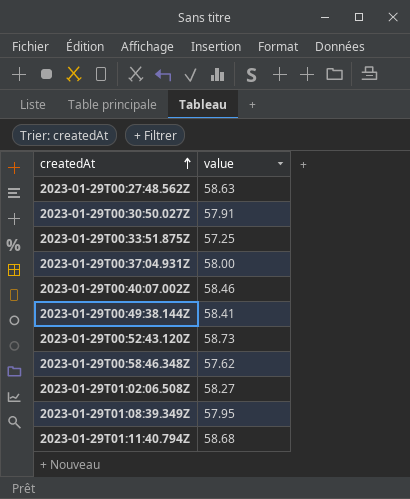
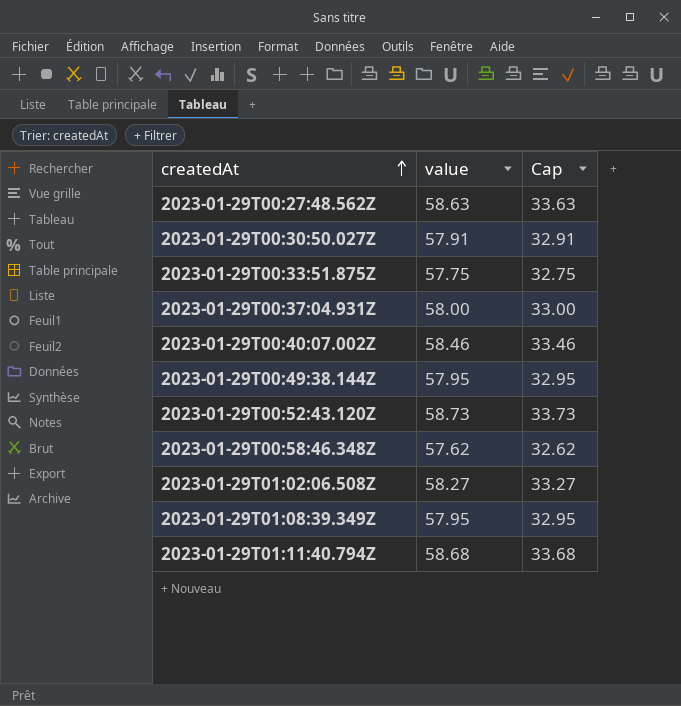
column Cap | formula: none -> [value] - 25
2023-01-29T00:33:51.875Z | value: 57.25 -> 57.75
2023-01-29T00:49:38.144Z | value: 58.41 -> 57.95

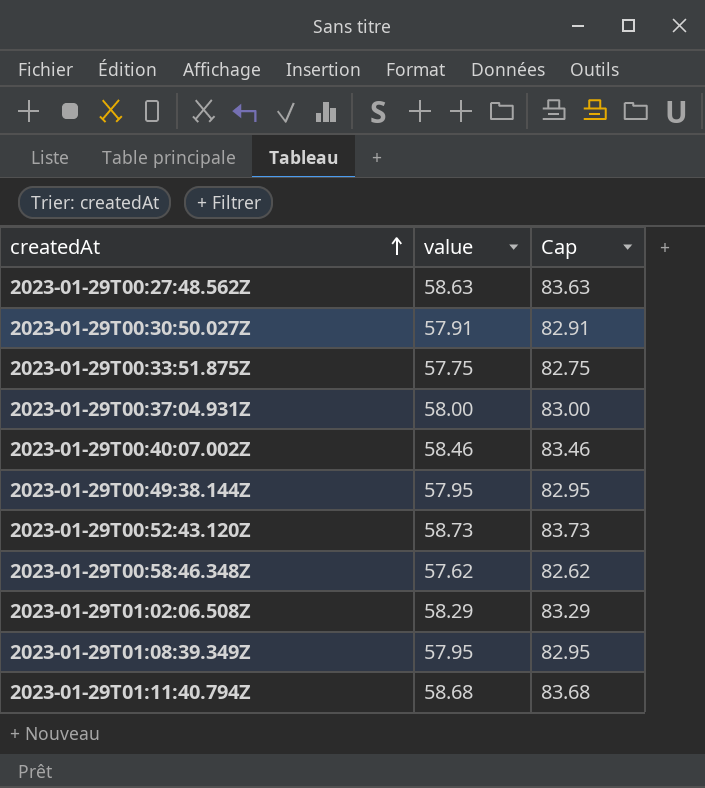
column Cap | formula: [value] - 25 -> [value] + 25
2023-01-29T01:02:06.508Z | value: 58.27 -> 58.29

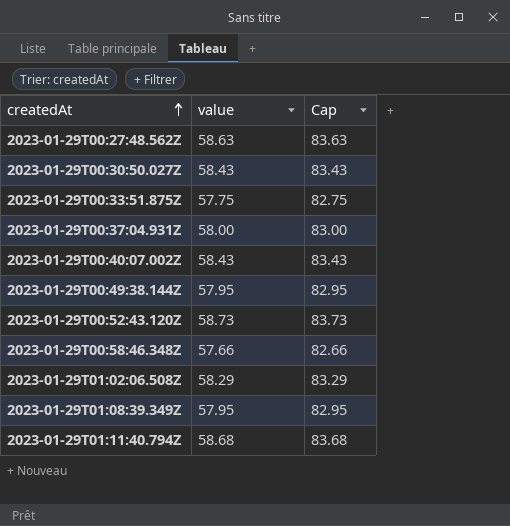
2023-01-29T00:30:50.027Z | value: 57.91 -> 58.43
2023-01-29T00:30:50.027Z | Cap: 82.91 -> 83.43
2023-01-29T00:40:07.002Z | value: 58.46 -> 58.43
2023-01-29T00:40:07.002Z | Cap: 83.46 -> 83.43
2023-01-29T00:58:46.348Z | value: 57.62 -> 57.66
2023-01-29T00:58:46.348Z | Cap: 82.62 -> 82.66

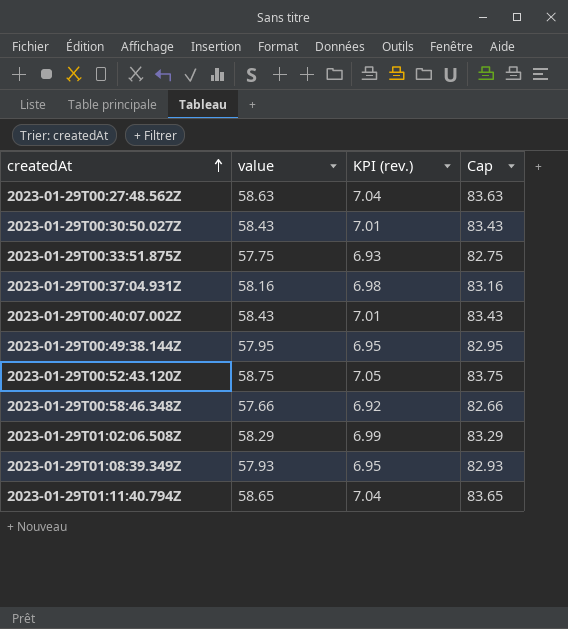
column KPI (rev.) | formula: none -> [value] * 0.12
2023-01-29T00:37:04.931Z | value: 58.00 -> 58.16
2023-01-29T00:37:04.931Z | Cap: 83.00 -> 83.16
2023-01-29T00:52:43.120Z | value: 58.73 -> 58.75
2023-01-29T00:52:43.120Z | Cap: 83.73 -> 83.75
2023-01-29T01:08:39.349Z | value: 57.95 -> 57.93
2023-01-29T01:08:39.349Z | Cap: 82.95 -> 82.93
2023-01-29T01:11:40.794Z | value: 58.68 -> 58.65
2023-01-29T01:11:40.794Z | Cap: 83.68 -> 83.65

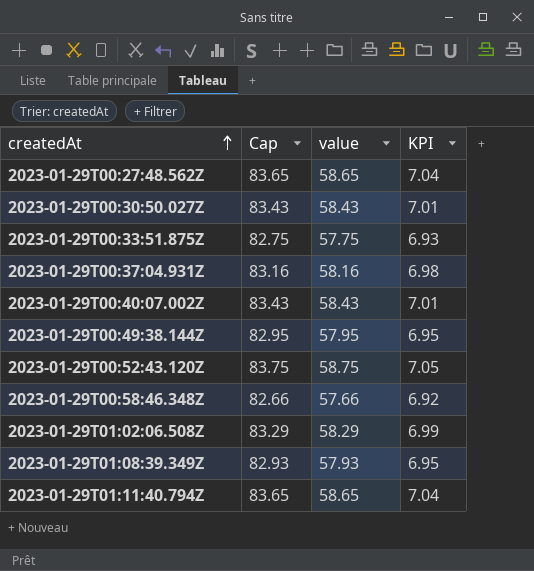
column Cap | position: 4 -> 2
column name: KPI (rev.) -> KPI
2023-01-29T00:27:48.562Z | Cap: 83.63 -> 83.65
2023-01-29T00:27:48.562Z | value: 58.63 -> 58.65

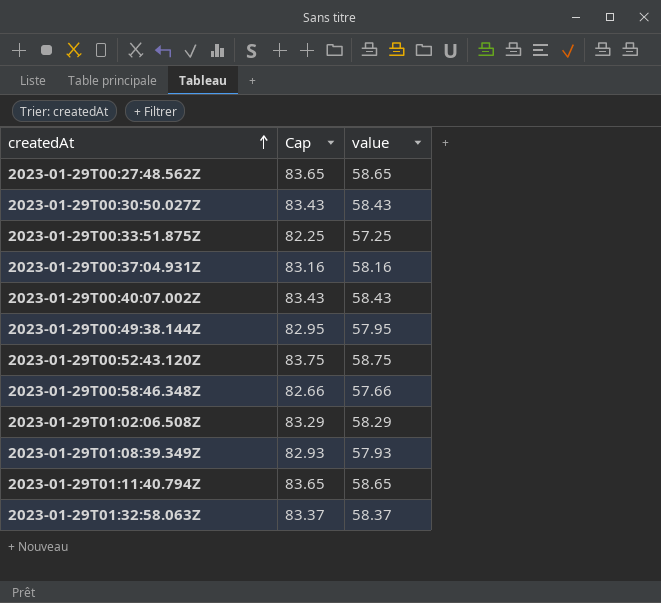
column KPI | formula: [value] * 0.12 -> none
2023-01-29T00:33:51.875Z | Cap: 82.75 -> 82.25
2023-01-29T00:33:51.875Z | value: 57.75 -> 57.25
row 2023-01-29T01:32:58.063Z: none -> 83.37 | 58.37

